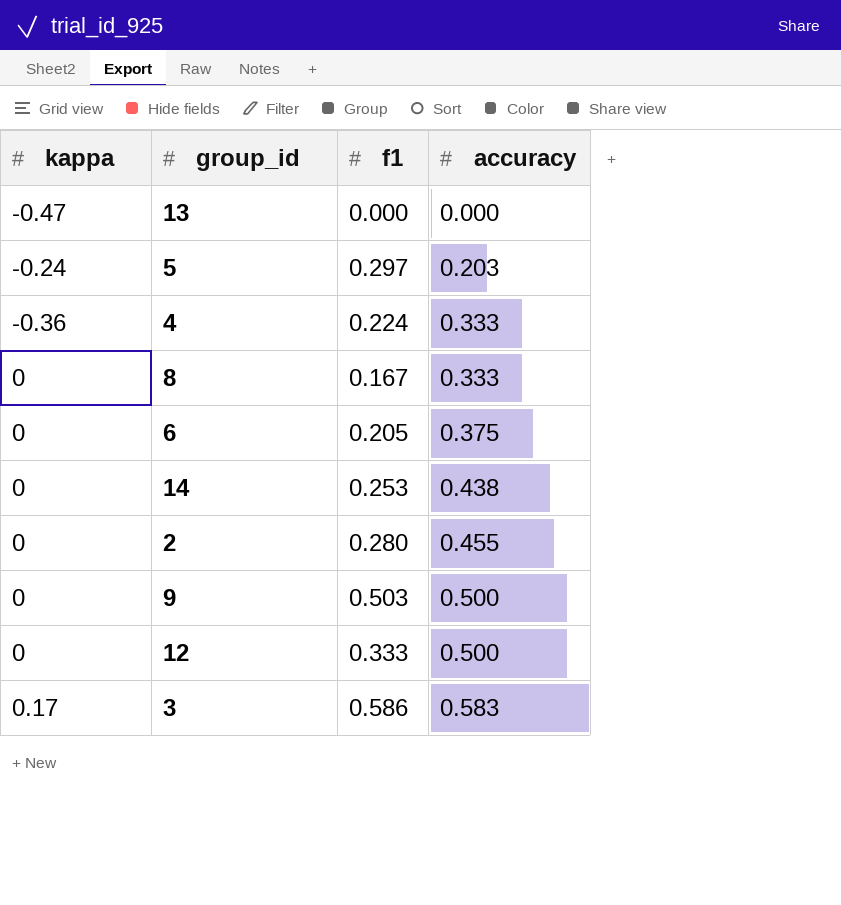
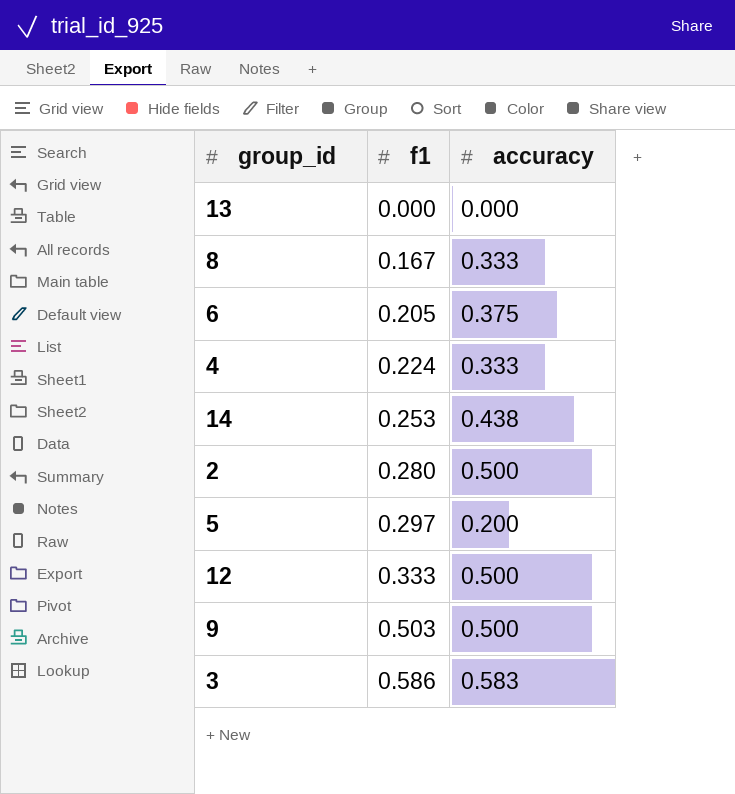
row order: accuracy ascending -> f1 ascending
column kappa | position: 1 -> none
2 | accuracy: 0.455 -> 0.500
5 | accuracy: 0.203 -> 0.200

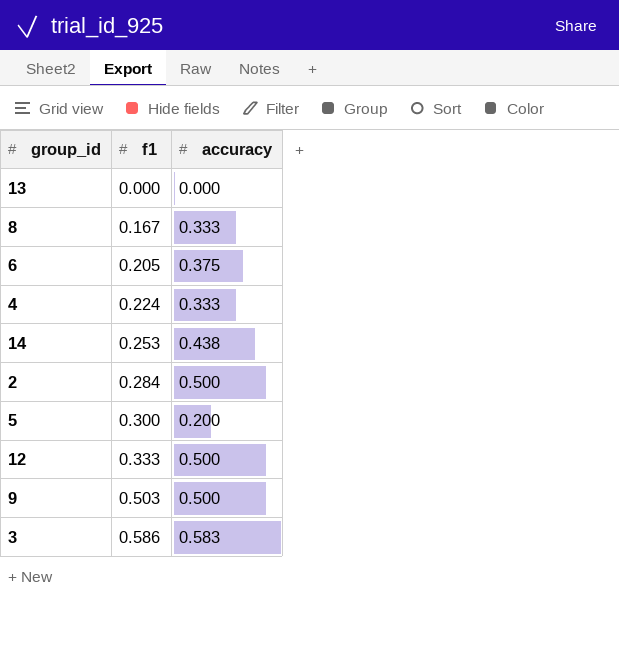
2 | f1: 0.280 -> 0.284
5 | f1: 0.297 -> 0.300

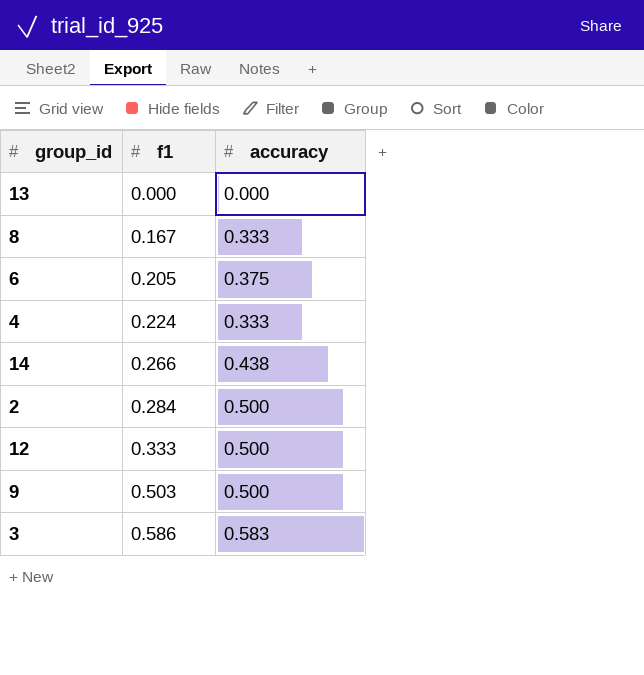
row 5: 0.300 | 0.200 -> none
14 | f1: 0.253 -> 0.266

